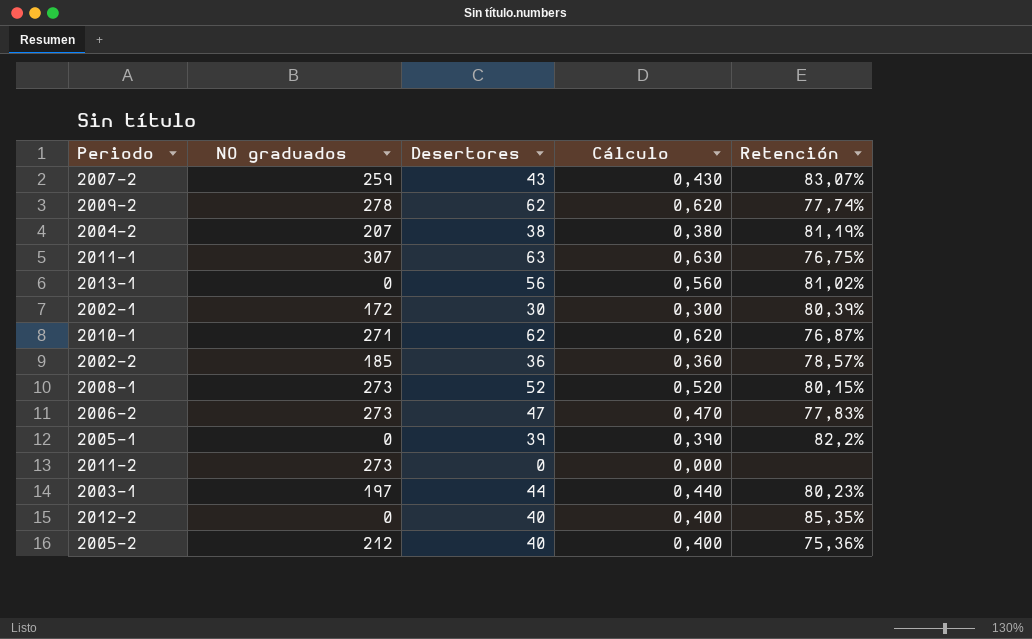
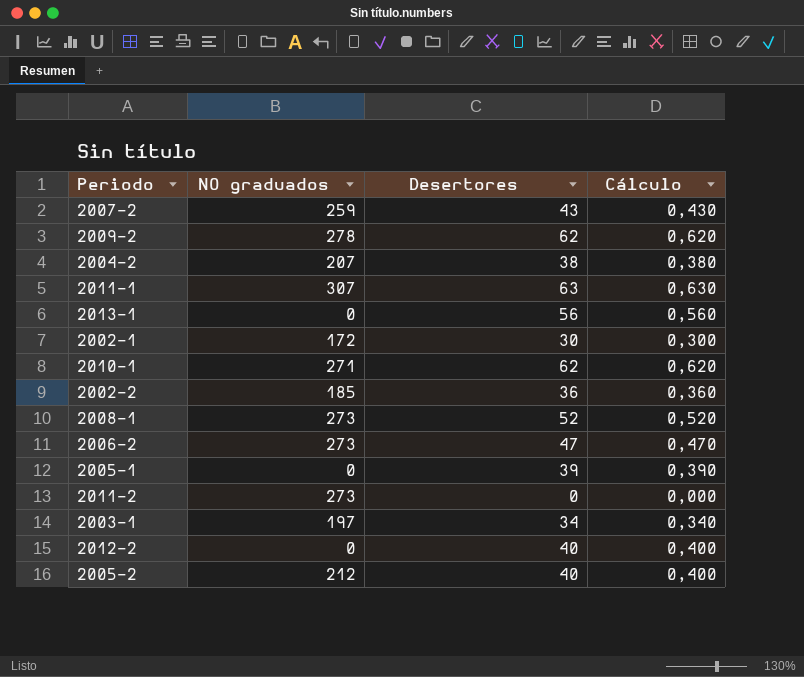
column Retención | position: 5 -> none
2003-1 | Desertores: 44 -> 34
2003-1 | Cálculo: 0,440 -> 0,340

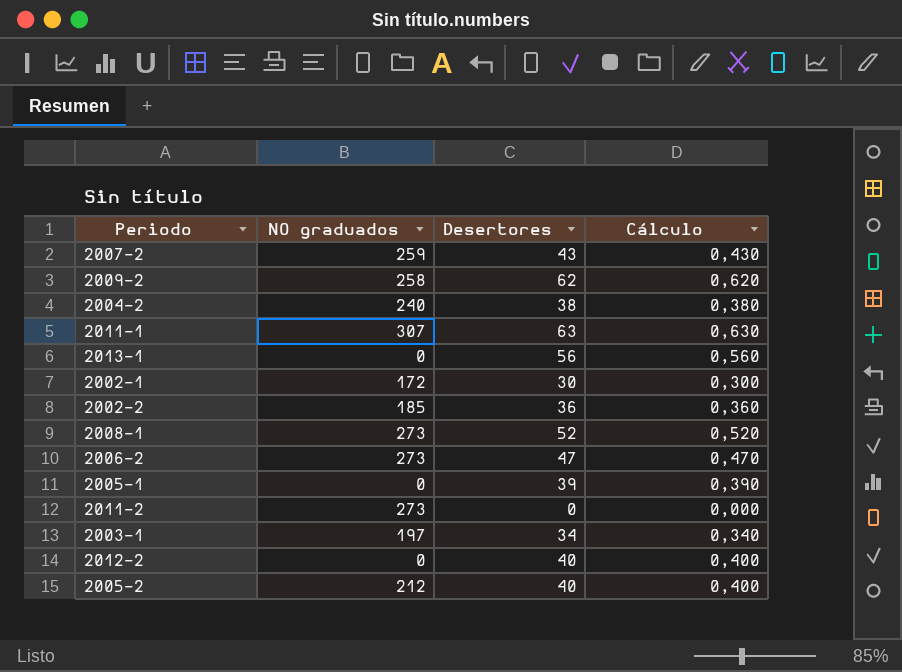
row 2010-1: 271 | 62 | 0,620 -> none
2009-2 | NO graduados: 278 -> 258
2004-2 | NO graduados: 207 -> 240

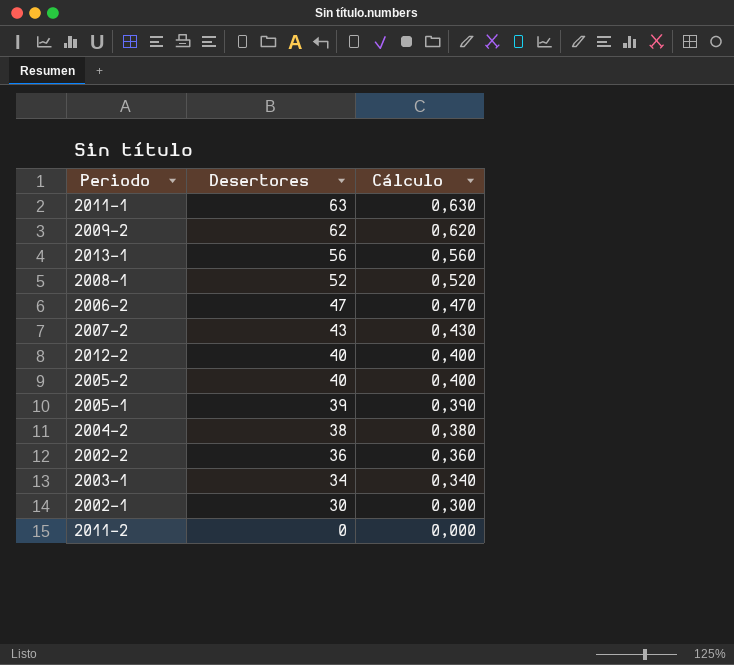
row order: none -> Desertores descending
column NO graduados | position: 2 -> none

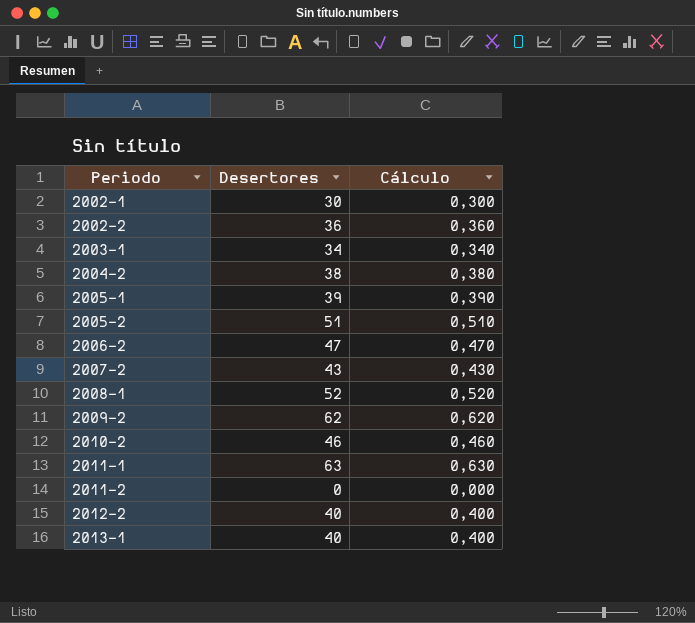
row order: Desertores descending -> Periodo ascending
2005-2 | Desertores: 40 -> 51
2005-2 | Cálculo: 0,400 -> 0,510
row 2010-2: none -> 46 | 0,460
2013-1 | Desertores: 56 -> 40
2013-1 | Cálculo: 0,560 -> 0,400

